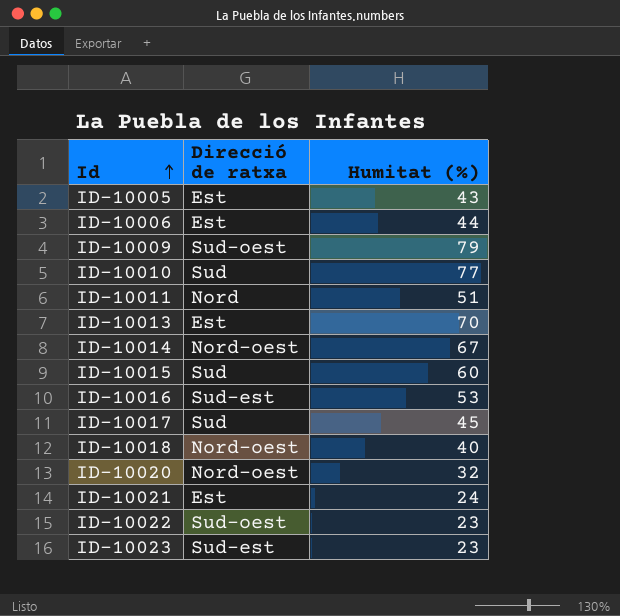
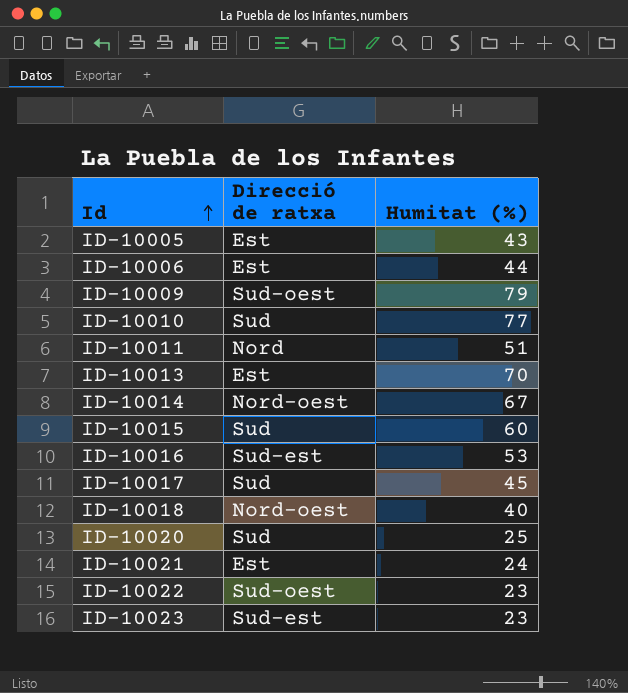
ID-10020 | Direcció de ratxa: Nord-oest -> Sud
ID-10020 | Humitat (%): 32 -> 25

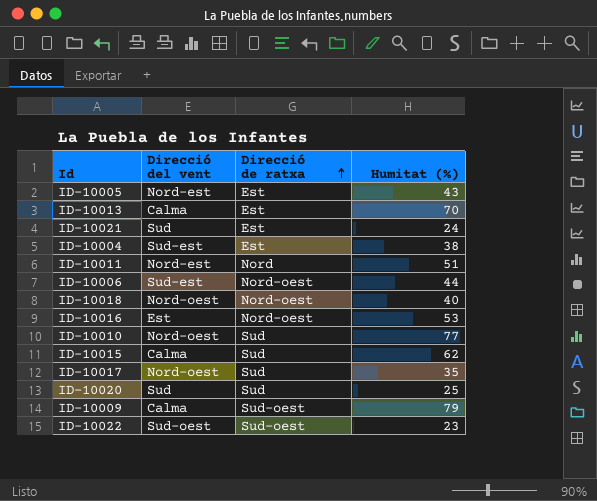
row order: Id ascending -> Direcció de ratxa ascending
column Direcció del vent | position: none -> 2
row ID-10014: Nord-oest | 67 -> none
row ID-10023: Sud-est | 23 -> none
row ID-10004: none -> Sud-est | Est | 38
ID-10006 | Direcció de ratxa: Est -> Nord-oest
ID-10016 | Direcció de ratxa: Sud-est -> Nord-oest
ID-10015 | Humitat (%): 60 -> 62
ID-10017 | Humitat (%): 45 -> 35

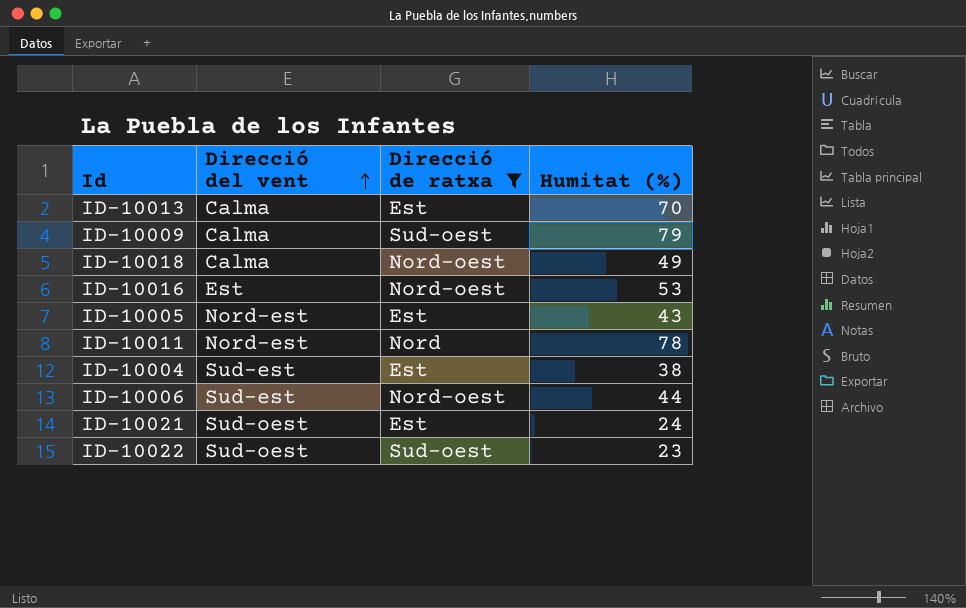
filter: none -> Direcció de ratxa != Sud
row order: Direcció de ratxa ascending -> Direcció del vent ascending
ID-10018 | Direcció del vent: Nord-oest -> Calma
ID-10018 | Humitat (%): 40 -> 49
ID-10011 | Humitat (%): 51 -> 78
ID-10021 | Direcció del vent: Sud -> Sud-oest

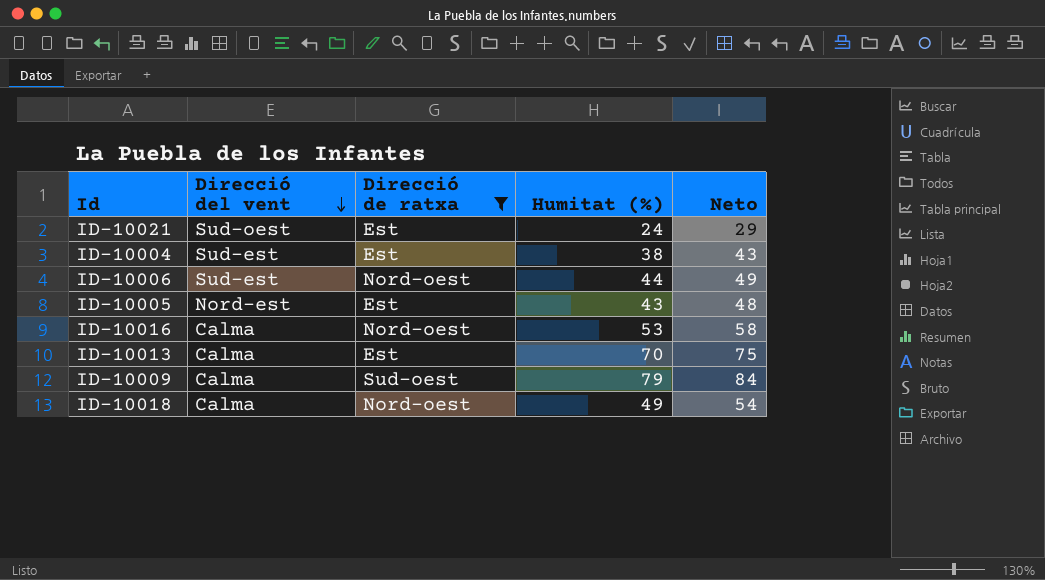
row order: Direcció del vent ascending -> Direcció del vent descending
column Neto | formula: none -> [Humitat (%)] + 5
row ID-10011: Nord-est | Nord | 78 -> none
row ID-10022: Sud-oest | Sud-oest | 23 -> none
ID-10016 | Direcció del vent: Est -> Calma

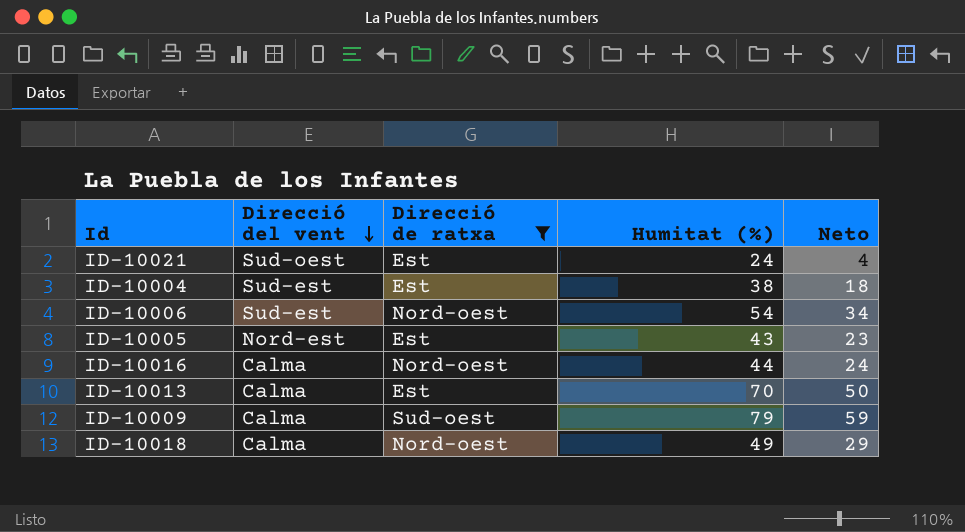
column Neto | formula: [Humitat (%)] + 5 -> [Humitat (%)] - 20
ID-10006 | Humitat (%): 44 -> 54
ID-10016 | Humitat (%): 53 -> 44

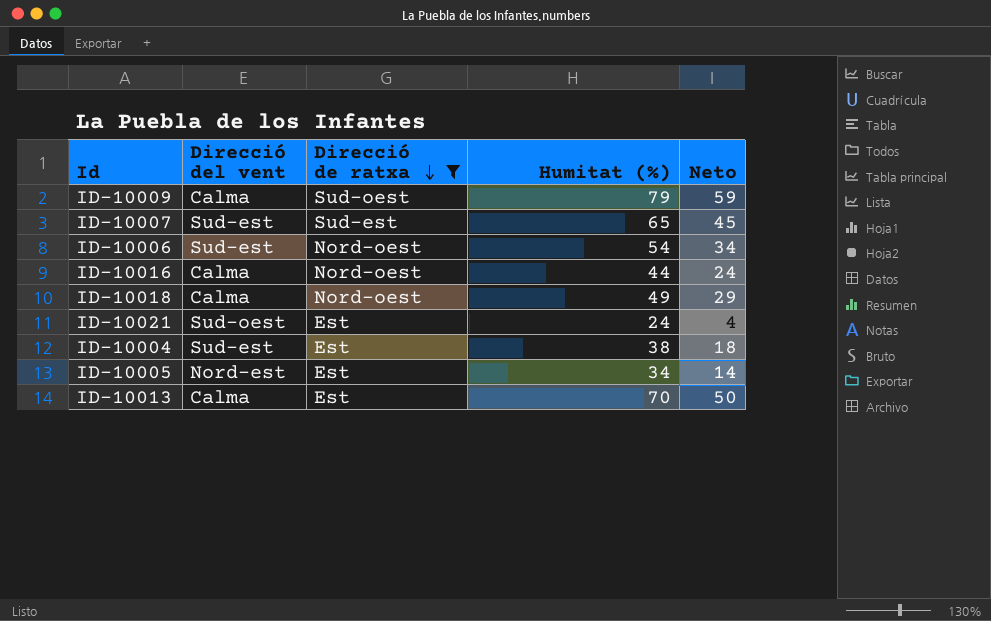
row order: Direcció del vent descending -> Direcció de ratxa descending
row ID-10007: none -> Sud-est | Sud-est | 65 | 45
ID-10005 | Humitat (%): 43 -> 34
ID-10005 | Neto: 23 -> 14

